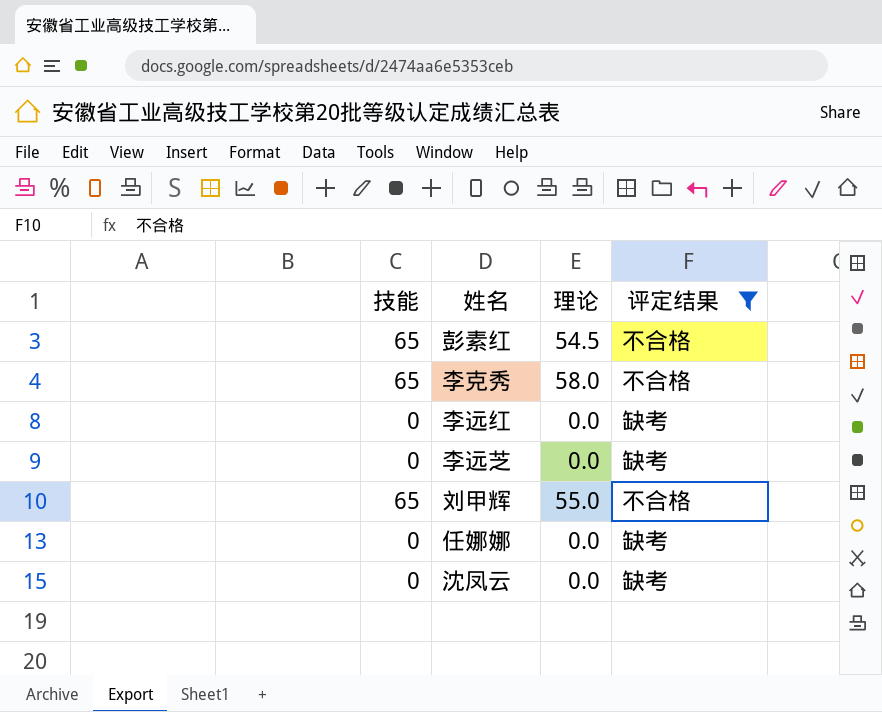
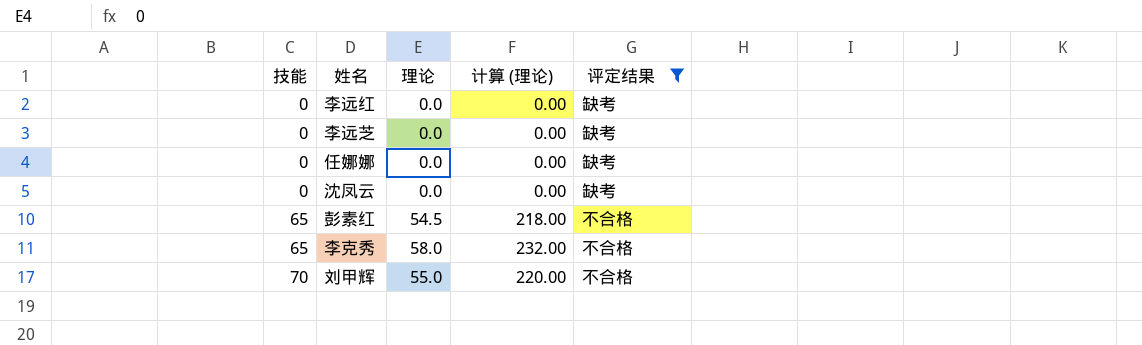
row order: none -> 技能 ascending
column 计算 (理论) | formula: none -> [理论] * 4
刘甲辉 | 技能: 65 -> 70

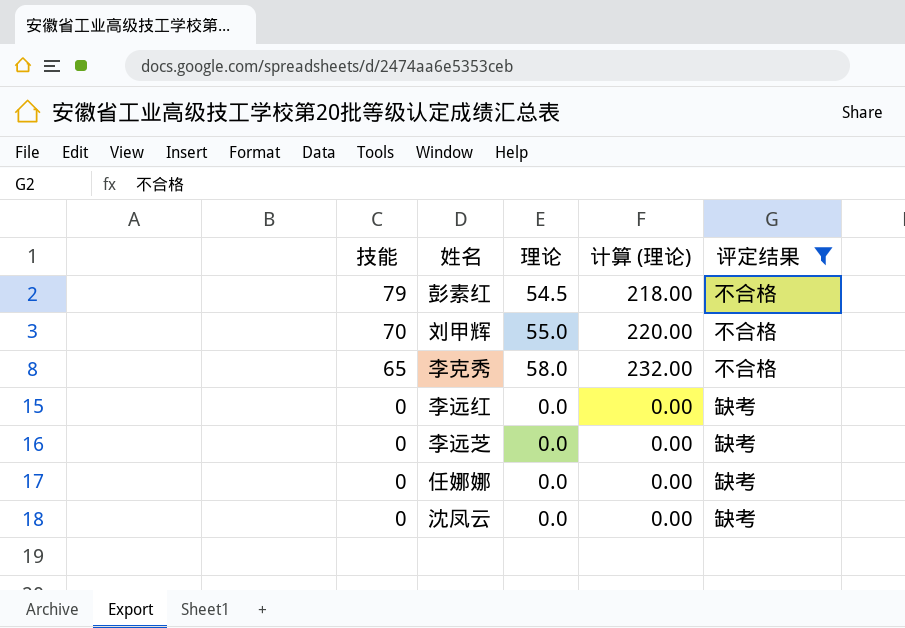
row order: 技能 ascending -> 技能 descending
彭素红 | 技能: 65 -> 79

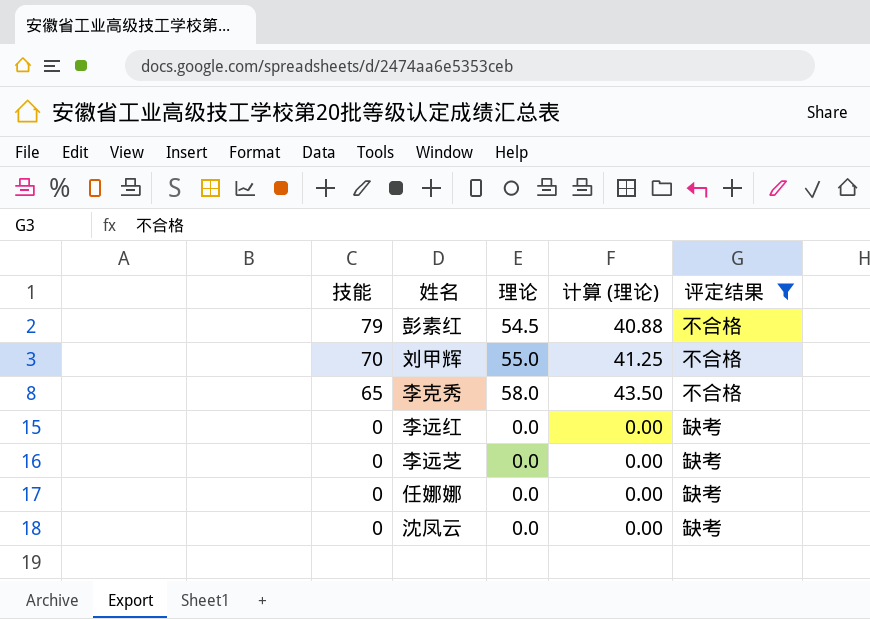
column 计算 (理论) | formula: [理论] * 4 -> [理论] * 0.75

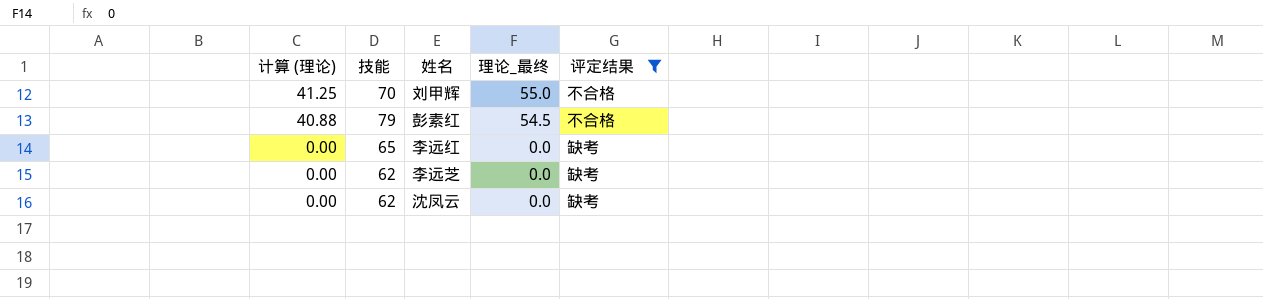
row order: 技能 descending -> 计算 (理论) descending
column 计算 (理论) | position: 4 -> 1
column name: 理论 -> 理论_最终
row 李克秀: 65 | 58.0 | 43.50 | 不合格 -> none
row 任娜娜: 0 | 0.0 | 0.00 | 缺考 -> none
李远红 | 技能: 0 -> 65
李远芝 | 技能: 0 -> 62
沈凤云 | 技能: 0 -> 62

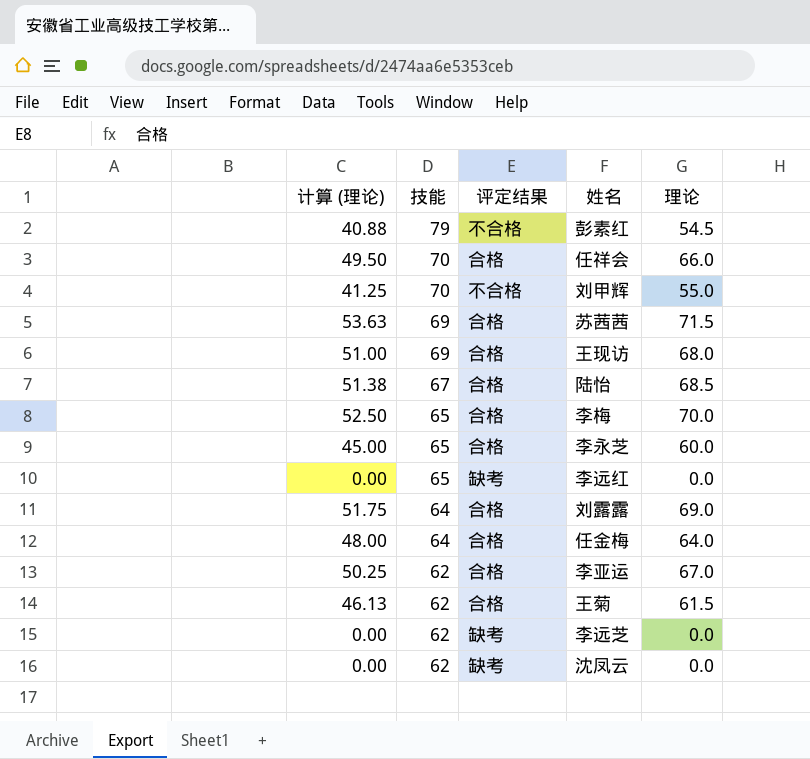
filter: 评定结果 != 合格 -> none
row order: 计算 (理论) descending -> 技能 descending
column 评定结果 | position: 5 -> 3
column name: 理论_最终 -> 理论

